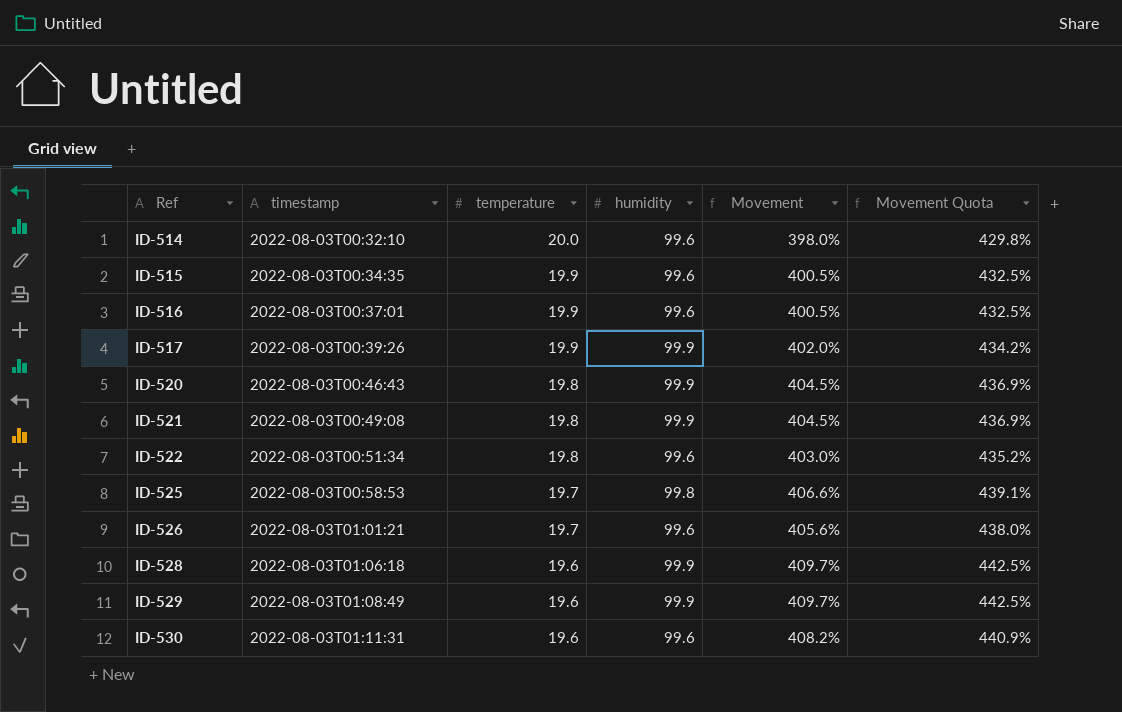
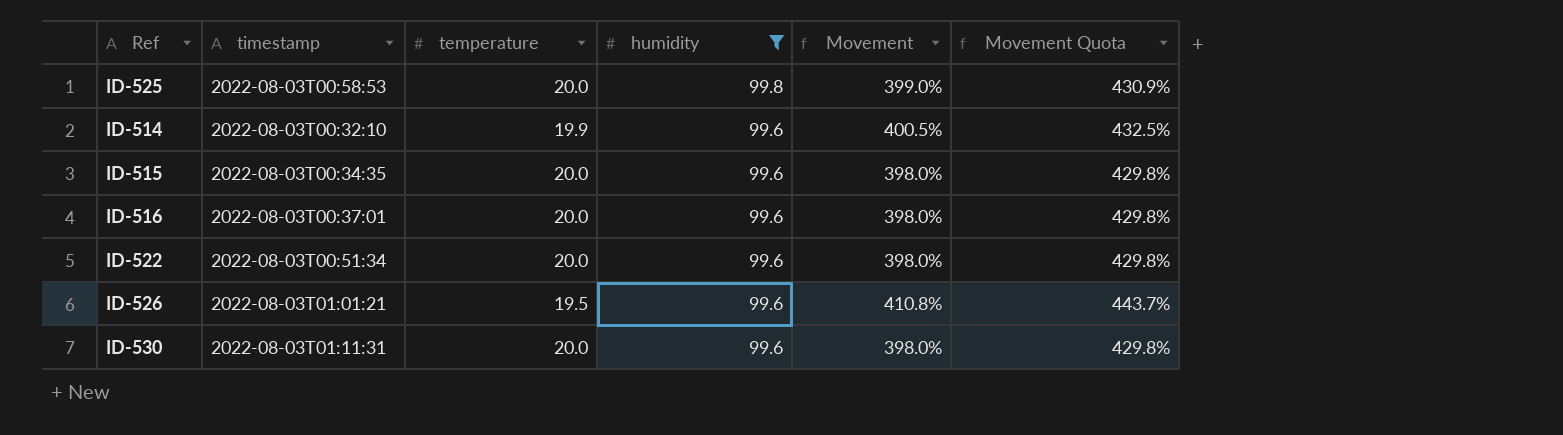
filter: none -> humidity != 99.9
row order: Ref ascending -> humidity descending
ID-525 | temperature: 19.7 -> 20.0
ID-525 | Movement: 406.6% -> 399.0%
ID-525 | Movement Quota: 439.1% -> 430.9%
ID-514 | temperature: 20.0 -> 19.9
ID-514 | Movement: 398.0% -> 400.5%
ID-514 | Movement Quota: 429.8% -> 432.5%
ID-515 | temperature: 19.9 -> 20.0
ID-515 | Movement: 400.5% -> 398.0%
ID-515 | Movement Quota: 432.5% -> 429.8%
ID-516 | temperature: 19.9 -> 20.0
ID-516 | Movement: 400.5% -> 398.0%
ID-516 | Movement Quota: 432.5% -> 429.8%
ID-522 | temperature: 19.8 -> 20.0
ID-522 | Movement: 403.0% -> 398.0%
ID-522 | Movement Quota: 435.2% -> 429.8%
ID-526 | temperature: 19.7 -> 19.5
ID-526 | Movement: 405.6% -> 410.8%
ID-526 | Movement Quota: 438.0% -> 443.7%
ID-530 | temperature: 19.6 -> 20.0
ID-530 | Movement: 408.2% -> 398.0%
ID-530 | Movement Quota: 440.9% -> 429.8%

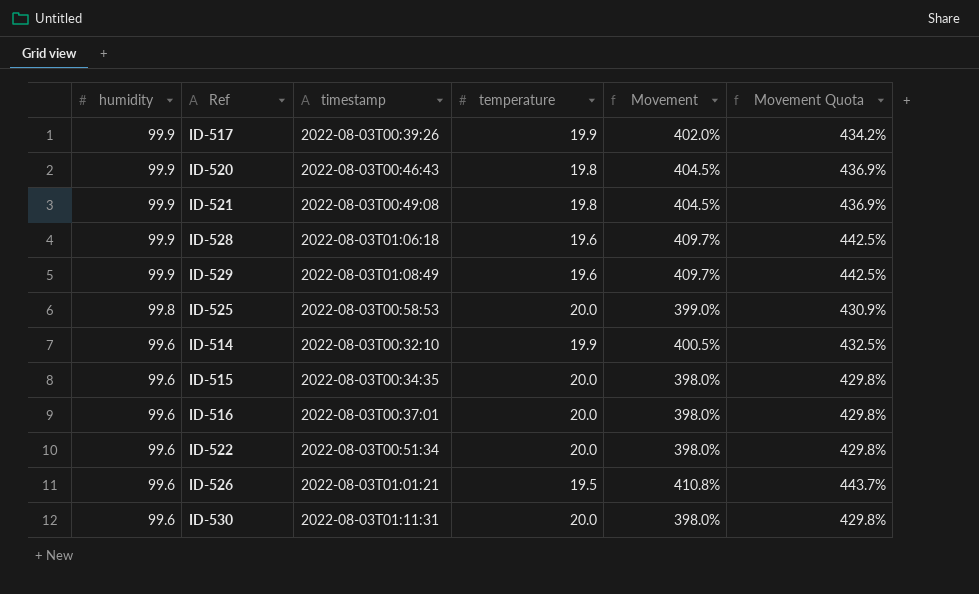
filter: humidity != 99.9 -> none
column humidity | position: 4 -> 1

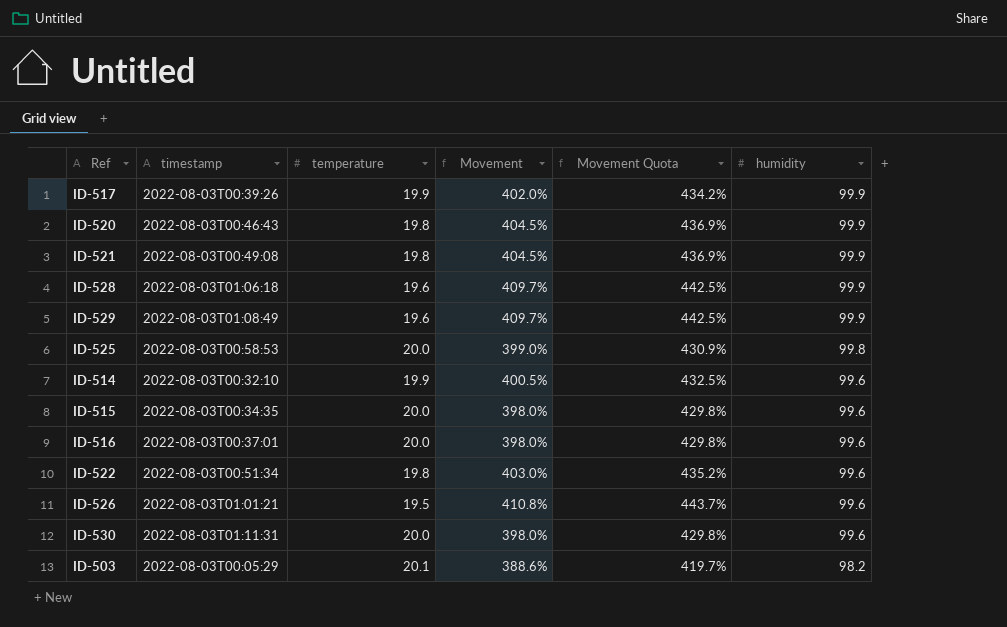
column humidity | position: 1 -> 6
ID-522 | temperature: 20.0 -> 19.8
ID-522 | Movement: 398.0% -> 403.0%
ID-522 | Movement Quota: 429.8% -> 435.2%
row ID-503: none -> 2022-08-03T00:05:29 | 20.1 | 388.6% | 419.7% | 98.2

